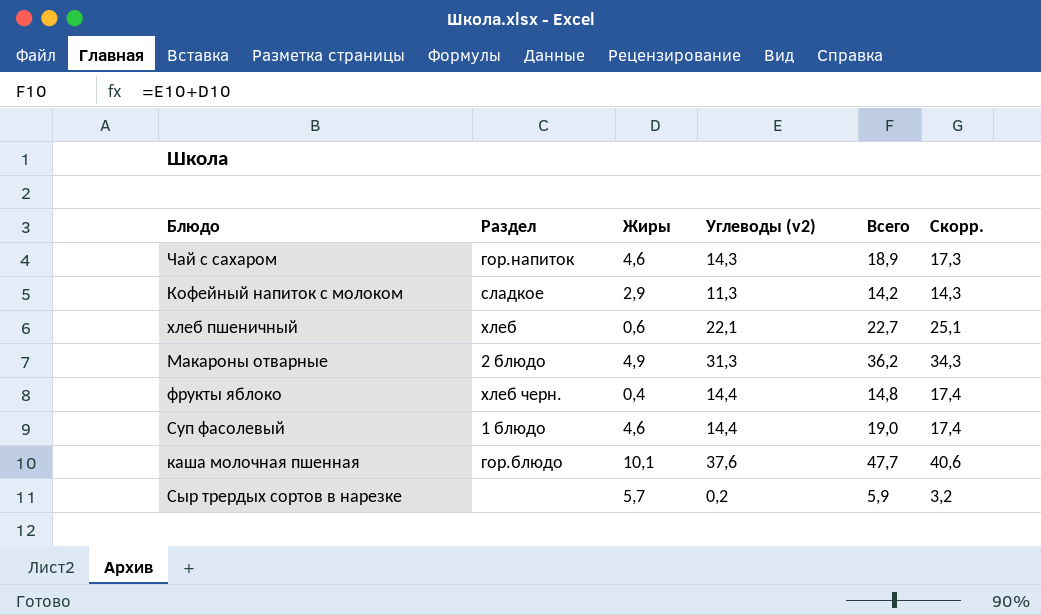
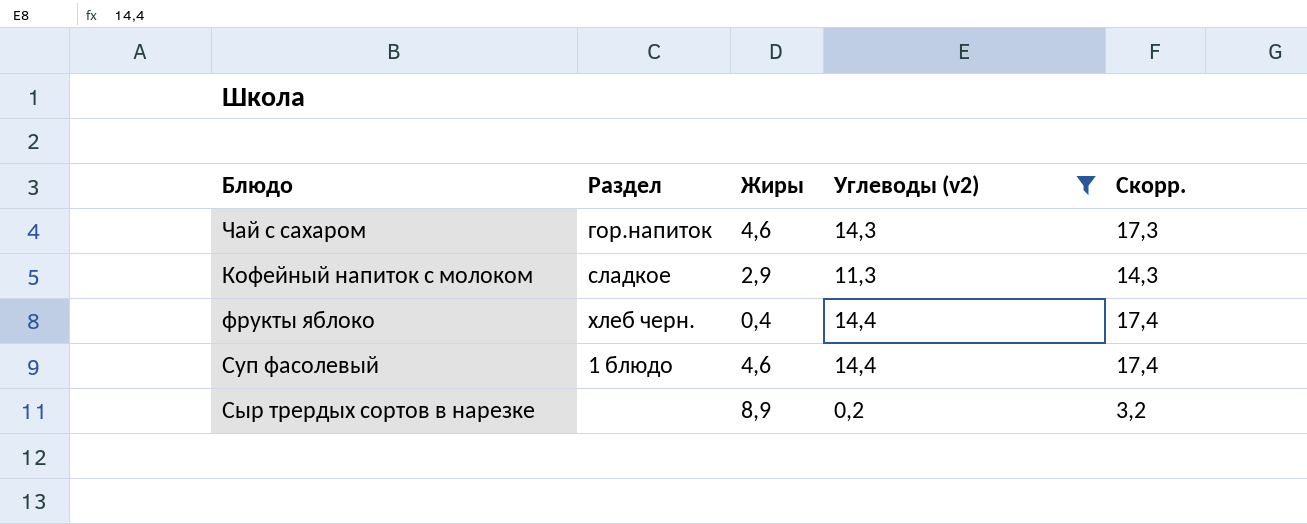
filter: none -> Углеводы (v2) <= 14,4
column Всего | formula: [Жиры] + [Углеводы (v2)] -> none
Сыр трердых сортов в нарезке | Жиры: 5,7 -> 8,9

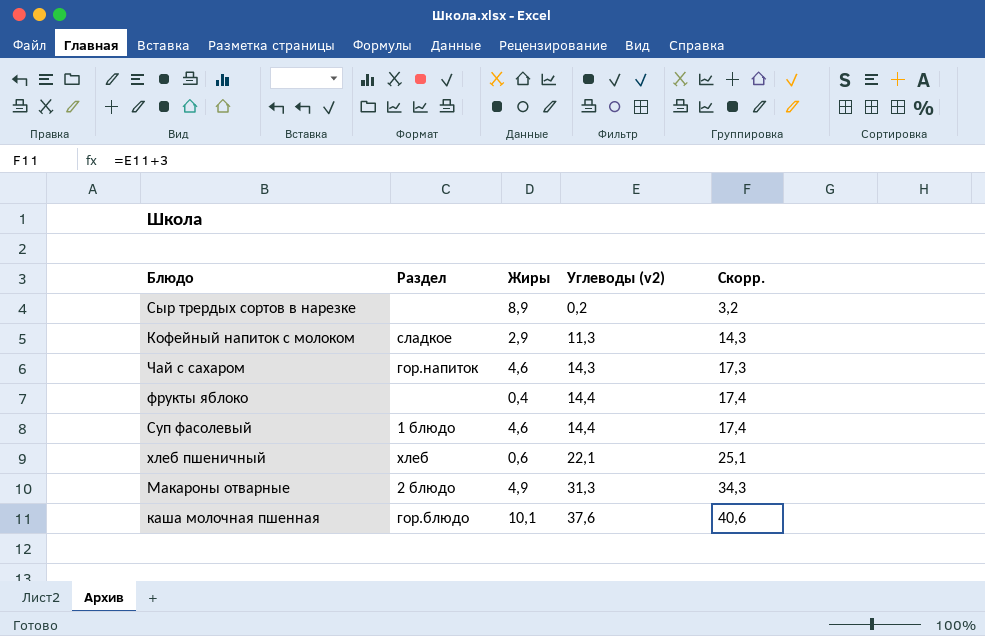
filter: Углеводы (v2) <= 14,4 -> none
row order: none -> Углеводы (v2) ascending
фрукты яблоко | Раздел: хлеб черн. -> none

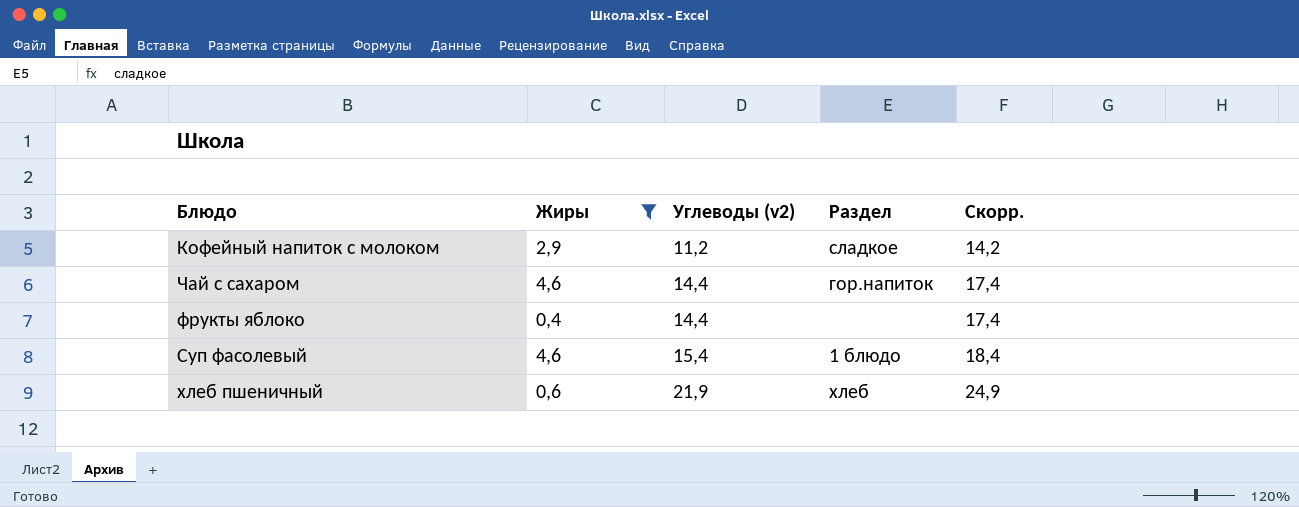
filter: none -> Жиры <= 4,6
column Раздел | position: 2 -> 4
Кофейный напиток с молоком | Углеводы (v2): 11,3 -> 11,2
Кофейный напиток с молоком | Скорр.: 14,3 -> 14,2
Чай с сахаром | Углеводы (v2): 14,3 -> 14,4
Чай с сахаром | Скорр.: 17,3 -> 17,4
Суп фасолевый | Углеводы (v2): 14,4 -> 15,4
Суп фасолевый | Скорр.: 17,4 -> 18,4
хлеб пшеничный | Углеводы (v2): 22,1 -> 21,9
хлеб пшеничный | Скорр.: 25,1 -> 24,9

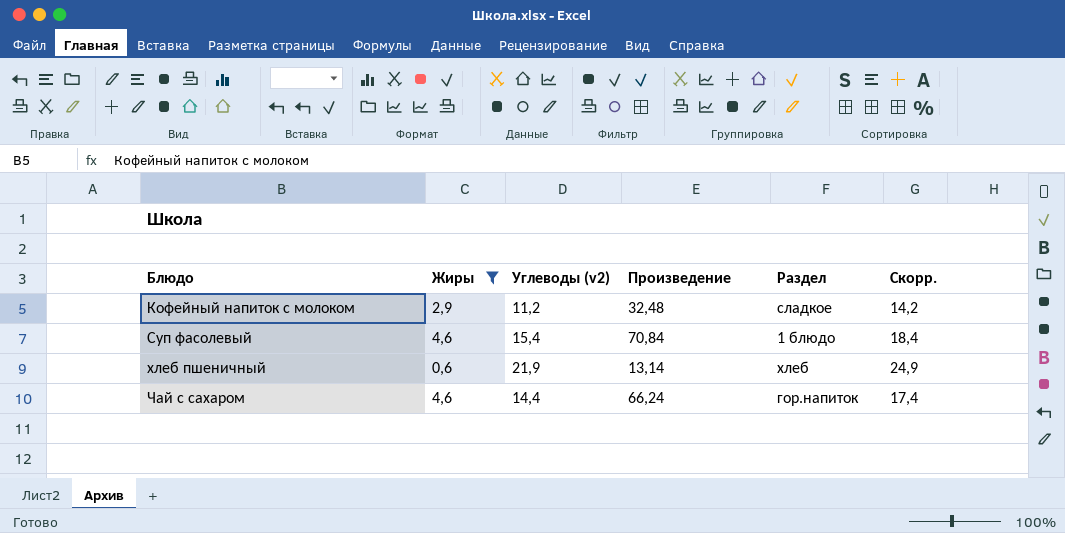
row order: Углеводы (v2) ascending -> Блюдо ascending
column Произведение | formula: none -> [Жиры] * [Углеводы (v2)]
row фрукты яблоко: 0,4 | 14,4 | none | 17,4 -> none

